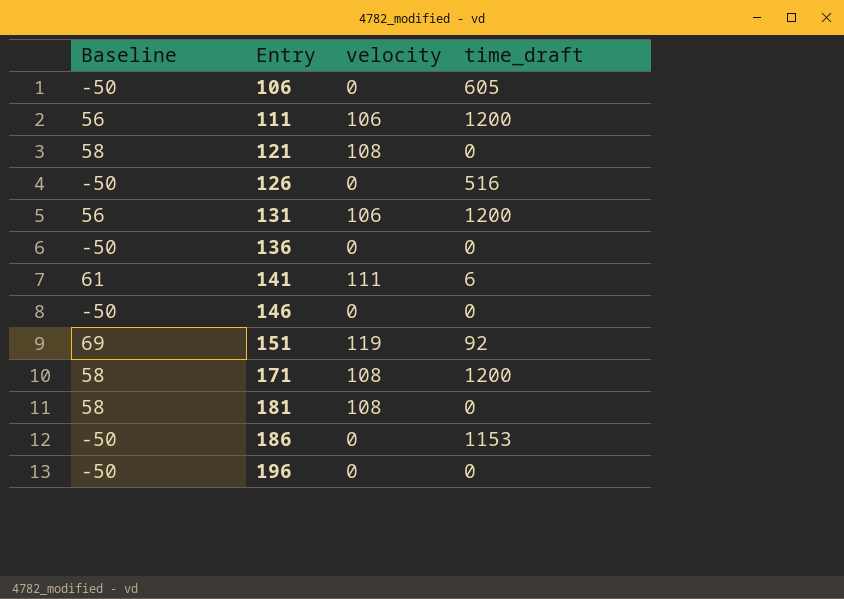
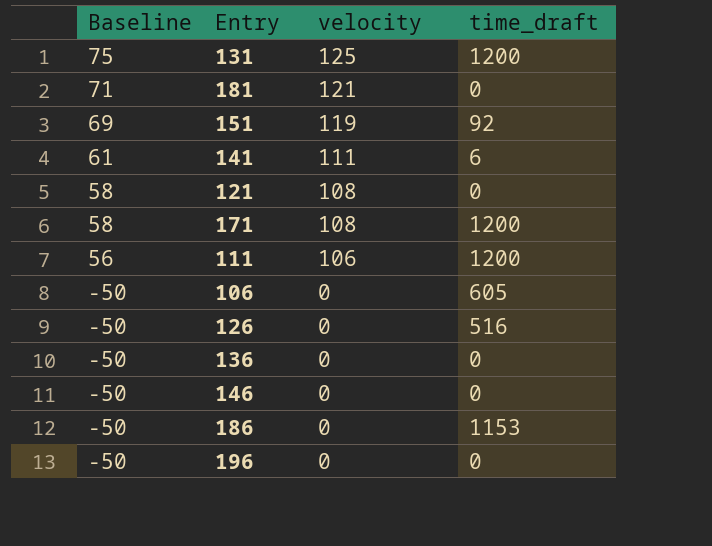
row order: Entry ascending -> Baseline descending
131 | Baseline: 56 -> 75
131 | velocity: 106 -> 125
181 | Baseline: 58 -> 71
181 | velocity: 108 -> 121

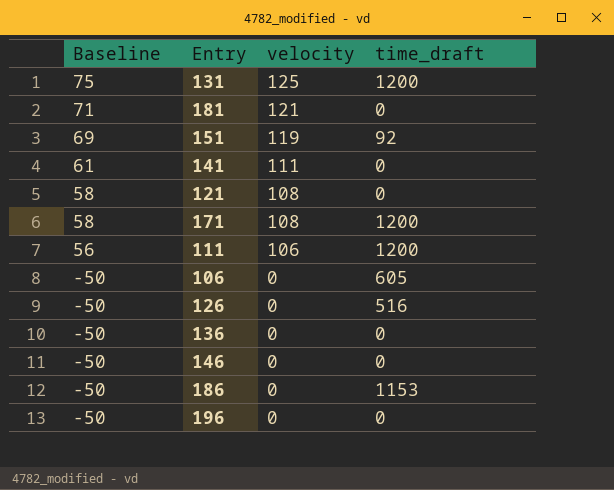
141 | time_draft: 6 -> 0

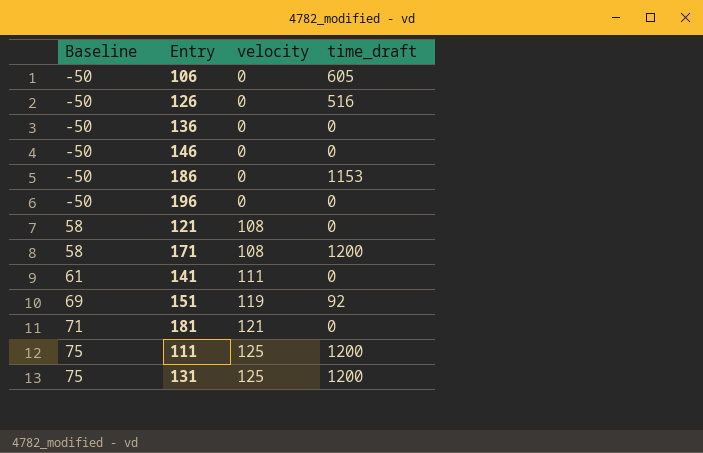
row order: Baseline descending -> Baseline ascending
111 | Baseline: 56 -> 75
111 | velocity: 106 -> 125

